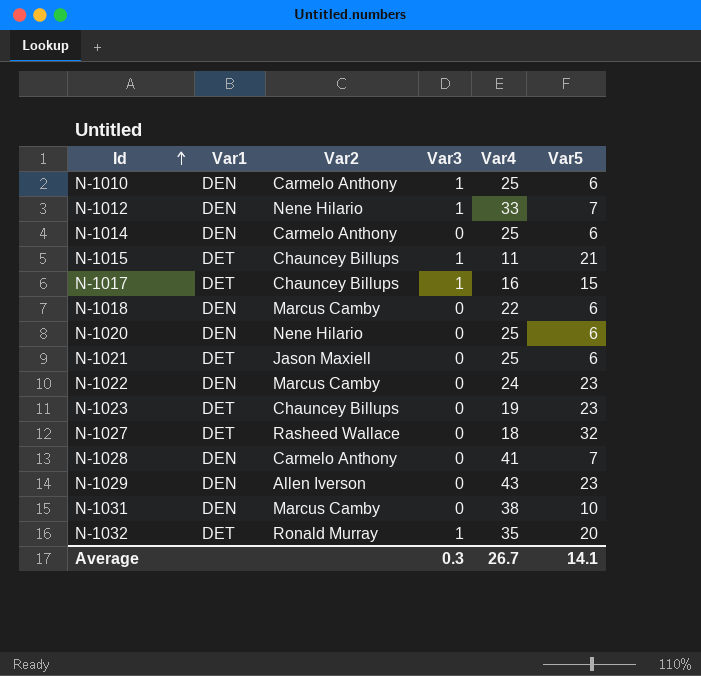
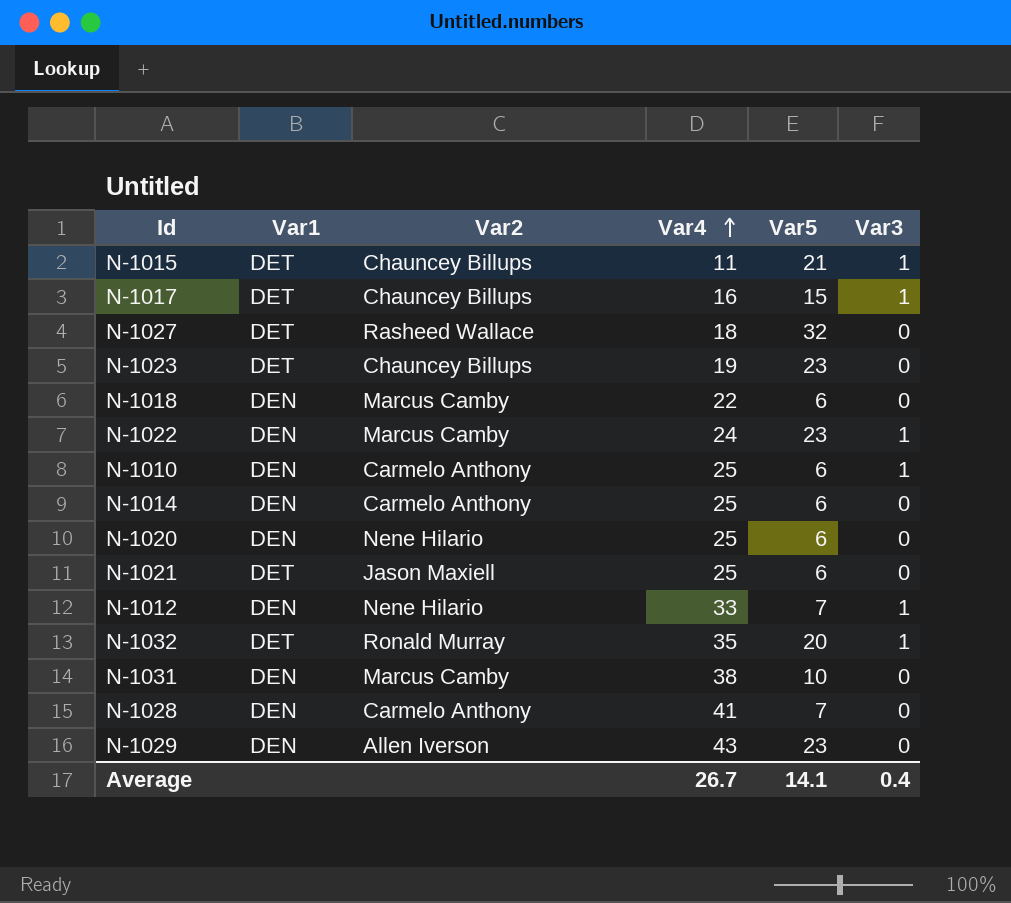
row order: Id ascending -> Var4 ascending
column Var3 | position: 4 -> 6
N-1022 | Var3: 0 -> 1
Average | Var3: 0.3 -> 0.4

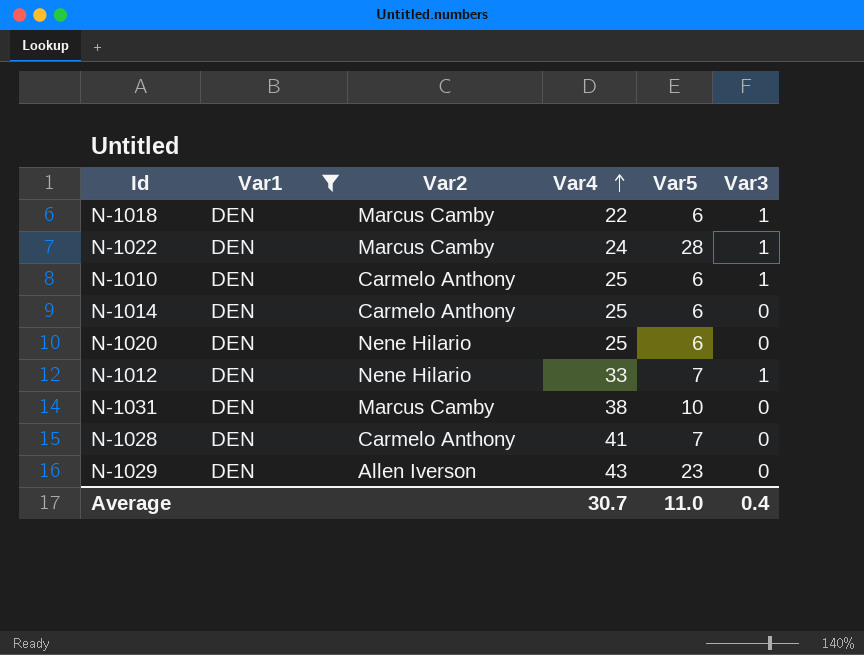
filter: none -> Var1 = DEN
N-1018 | Var3: 0 -> 1
N-1022 | Var5: 23 -> 28
Average | Var4: 26.7 -> 30.7
Average | Var5: 14.1 -> 11.0

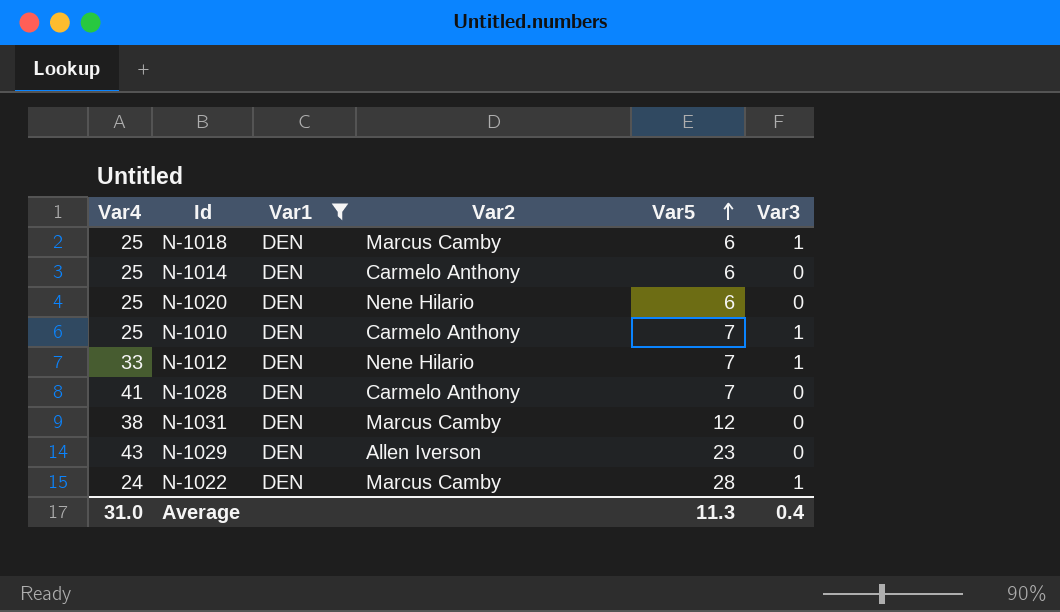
row order: Var4 ascending -> Var5 ascending
column Var4 | position: 4 -> 1
N-1018 | Var4: 22 -> 25
N-1010 | Var5: 6 -> 7
N-1031 | Var5: 10 -> 12
Average | Var4: 30.7 -> 31.0
Average | Var5: 11.0 -> 11.3

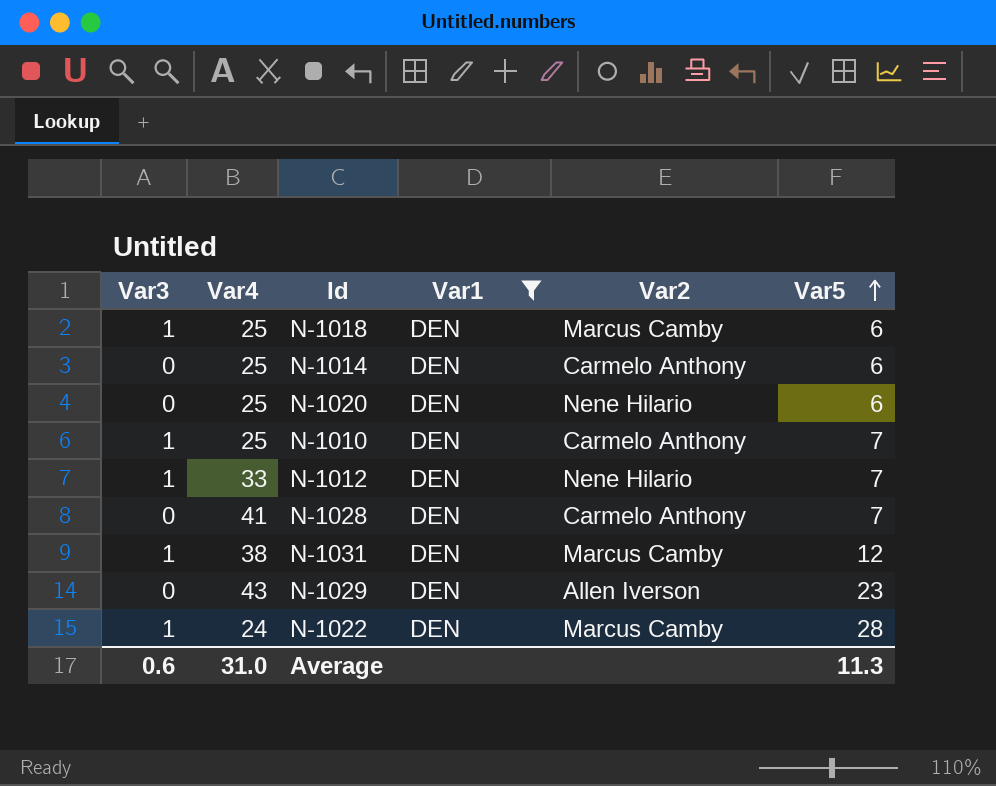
column Var3 | position: 6 -> 1
N-1031 | Var3: 0 -> 1
Average | Var3: 0.4 -> 0.6

